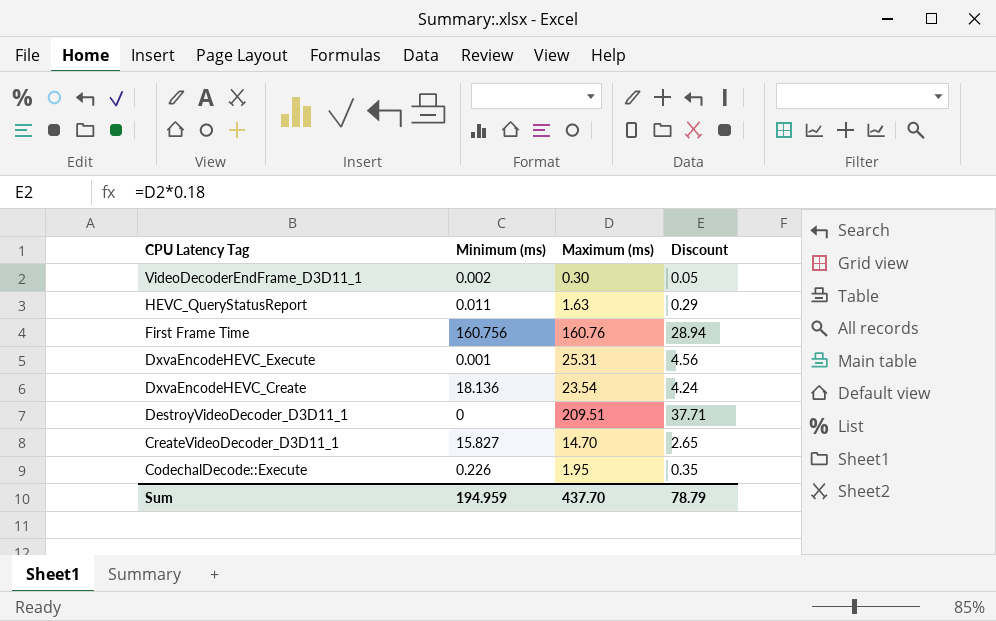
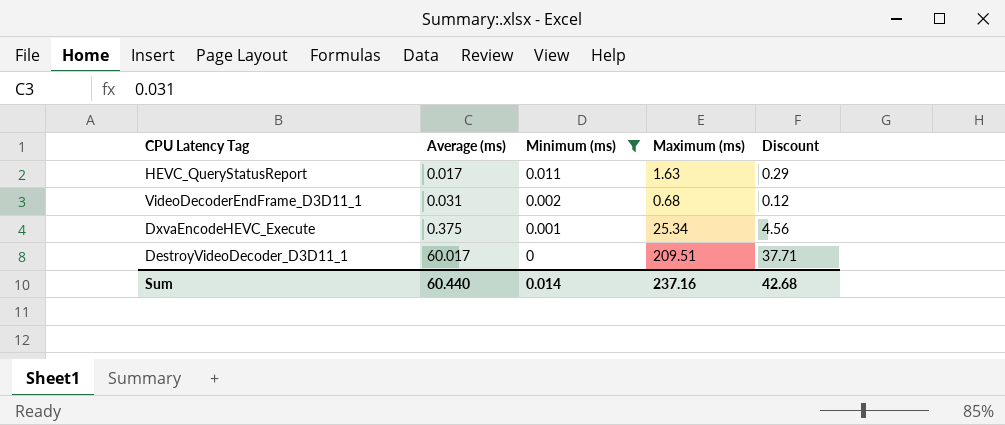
filter: none -> Minimum (ms) <= 0.011
row order: CPU Latency Tag descending -> Average (ms) ascending
column Average (ms) | position: none -> 2
VideoDecoderEndFrame_D3D11_1 | Maximum (ms): 0.30 -> 0.68
VideoDecoderEndFrame_D3D11_1 | Discount: 0.05 -> 0.12
DxvaEncodeHEVC_Execute | Maximum (ms): 25.31 -> 25.34
Sum | Minimum (ms): 194.959 -> 0.014
Sum | Maximum (ms): 437.70 -> 237.16
Sum | Discount: 78.79 -> 42.68

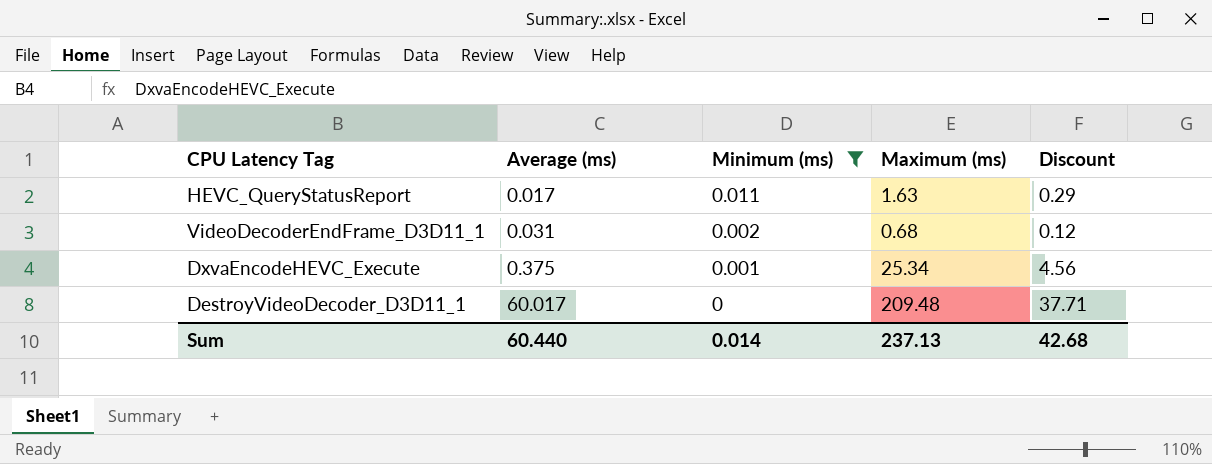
DestroyVideoDecoder_D3D11_1 | Maximum (ms): 209.51 -> 209.48
Sum | Maximum (ms): 237.16 -> 237.13

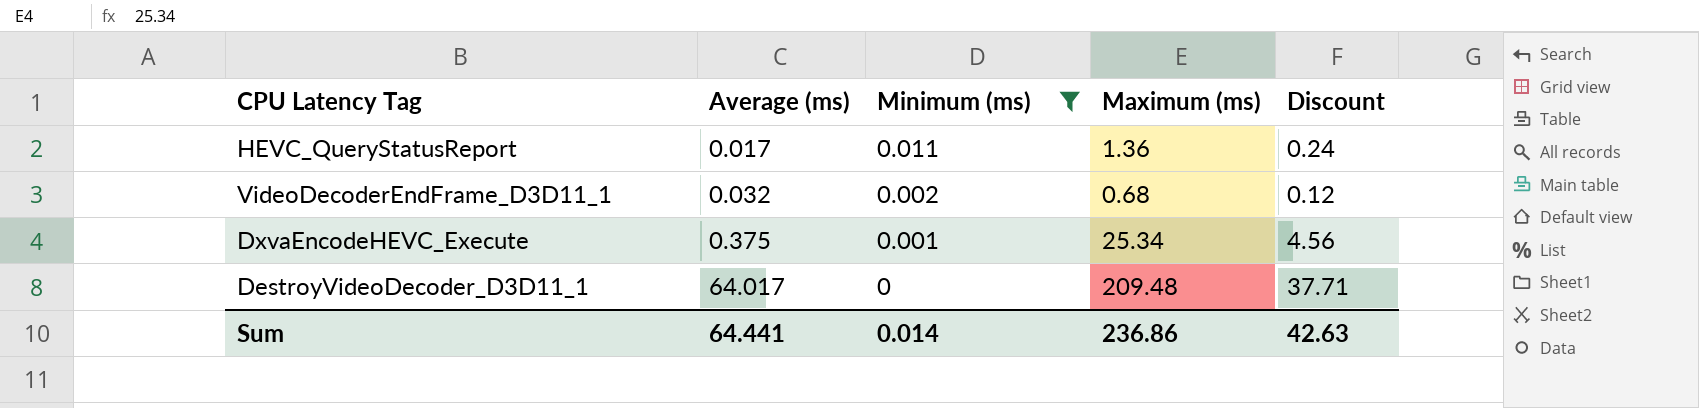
HEVC_QueryStatusReport | Maximum (ms): 1.63 -> 1.36
HEVC_QueryStatusReport | Discount: 0.29 -> 0.24
VideoDecoderEndFrame_D3D11_1 | Average (ms): 0.031 -> 0.032
DestroyVideoDecoder_D3D11_1 | Average (ms): 60.017 -> 64.017
Sum | Average (ms): 60.440 -> 64.441
Sum | Maximum (ms): 237.13 -> 236.86
Sum | Discount: 42.68 -> 42.63

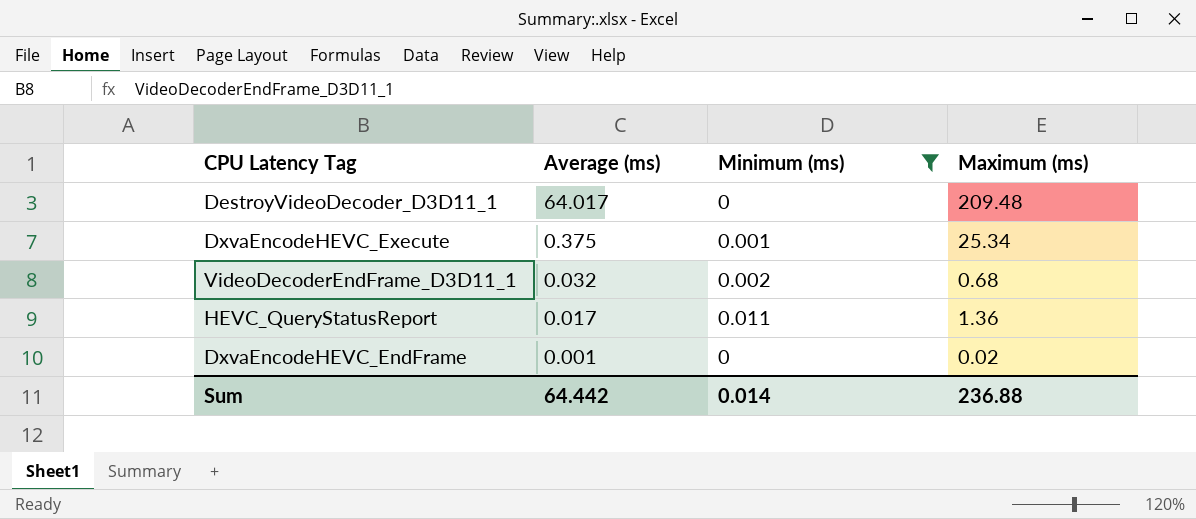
row order: Average (ms) ascending -> Average (ms) descending
column Discount | formula: [Maximum (ms)] * 0.18 -> none
row DxvaEncodeHEVC_EndFrame: none -> 0.001 | 0 | 0.02
Sum | Average (ms): 64.441 -> 64.442
Sum | Maximum (ms): 236.86 -> 236.88

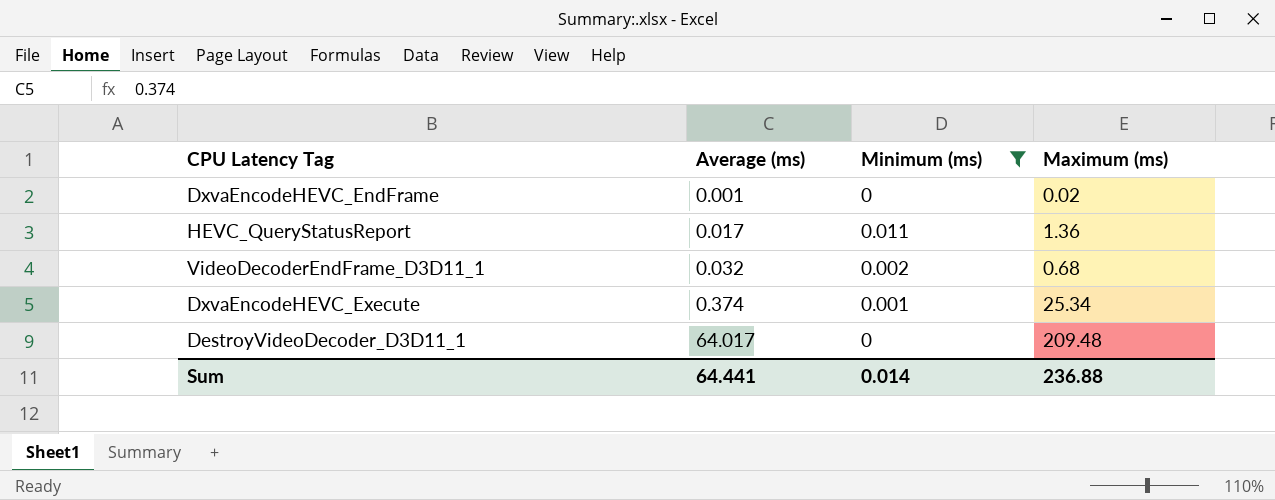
row order: Average (ms) descending -> Average (ms) ascending
DxvaEncodeHEVC_Execute | Average (ms): 0.375 -> 0.374
Sum | Average (ms): 64.442 -> 64.441

